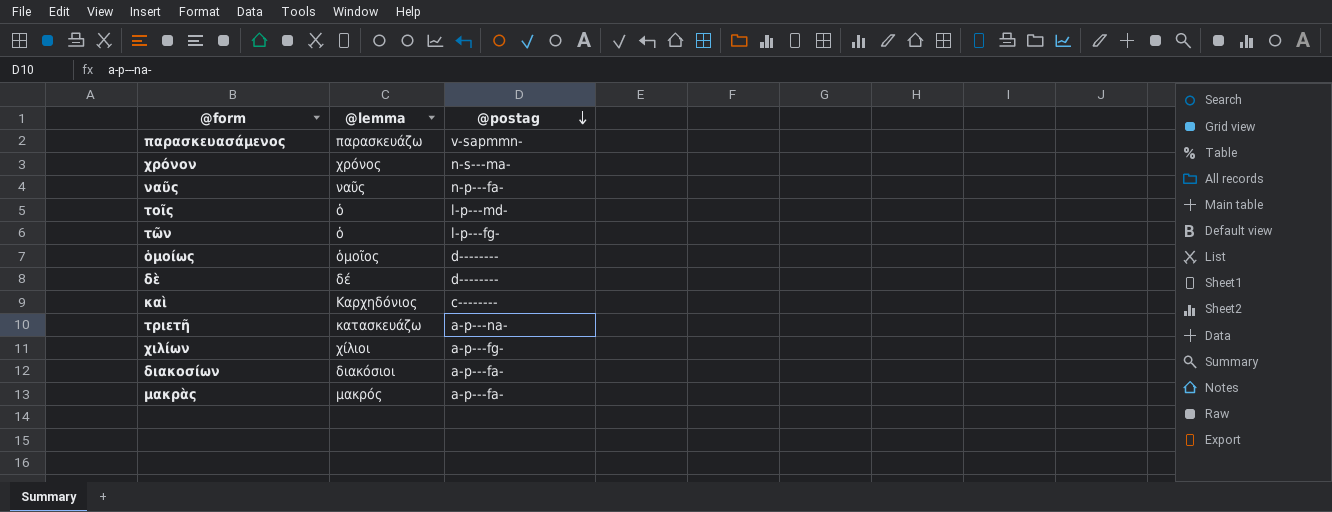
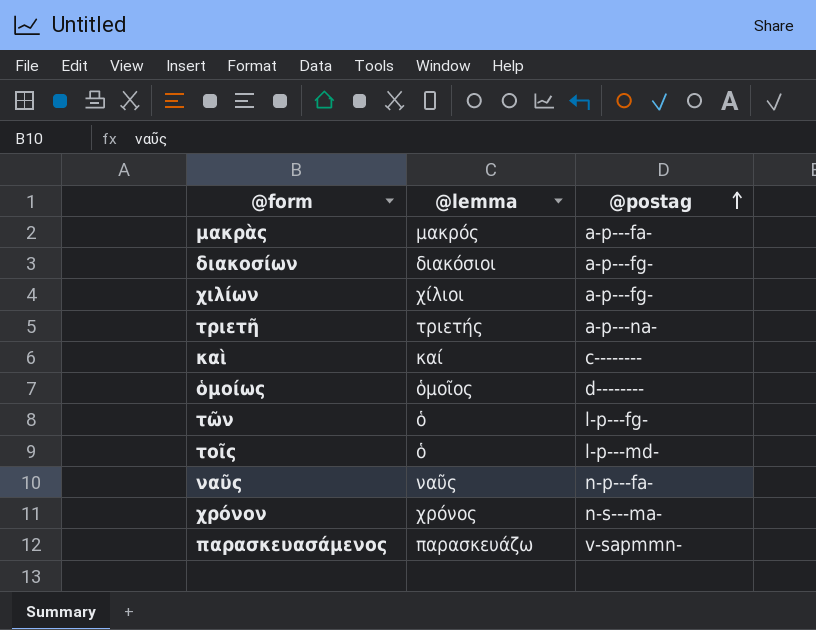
row order: @postag descending -> @postag ascending
row δὲ: δέ | d-------- -> none
διακοσίων | @postag: a-p---fa- -> a-p---fg-
τριετῆ | @lemma: κατασκευάζω -> τριετής
καὶ | @lemma: Καρχηδόνιος -> καί

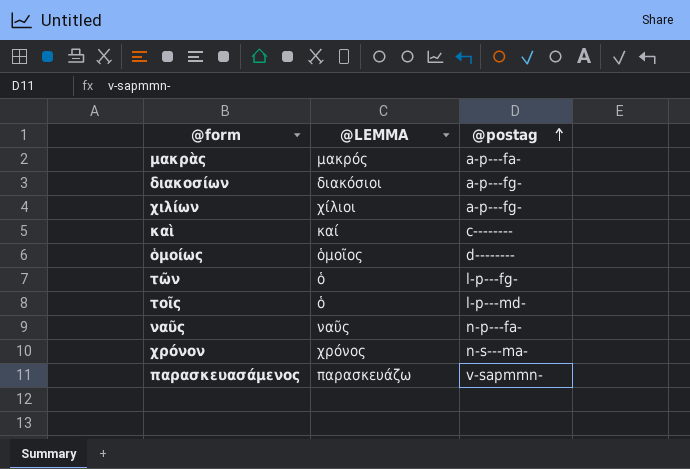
column name: @lemma -> @LEMMA
row τριετῆ: τριετής | a-p---na- -> none

